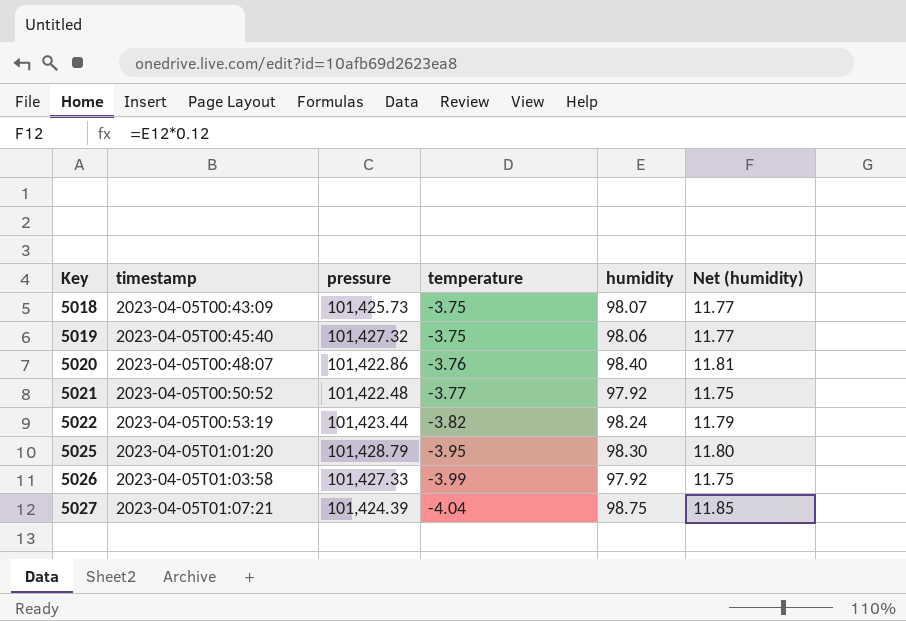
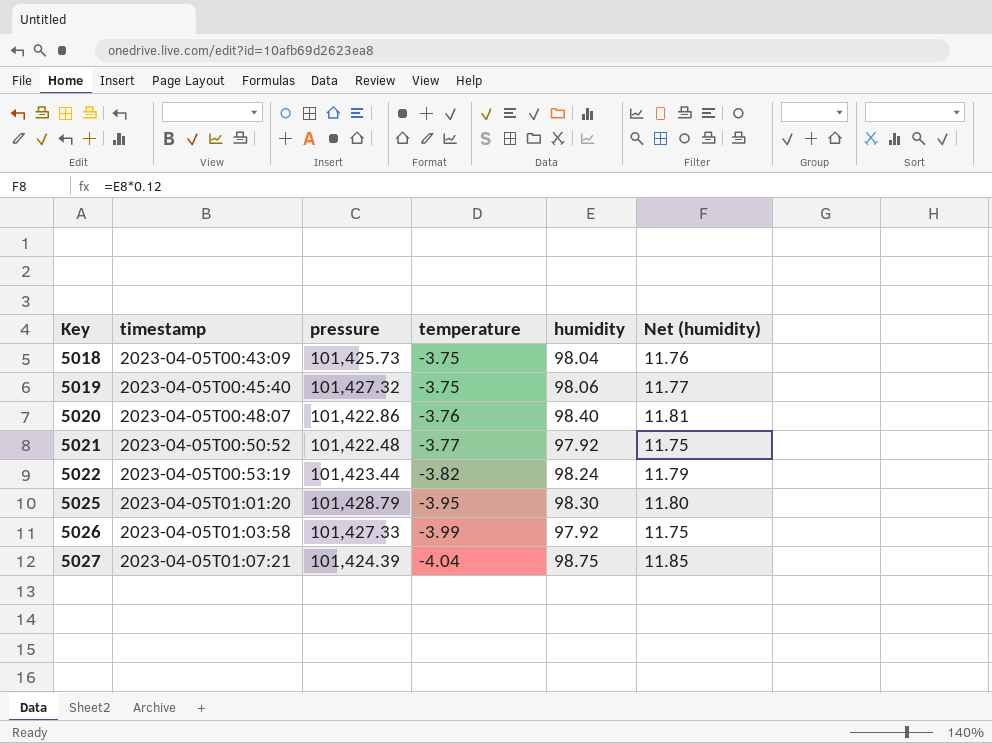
5018 | humidity: 98.07 -> 98.04
5018 | Net (humidity): 11.77 -> 11.76

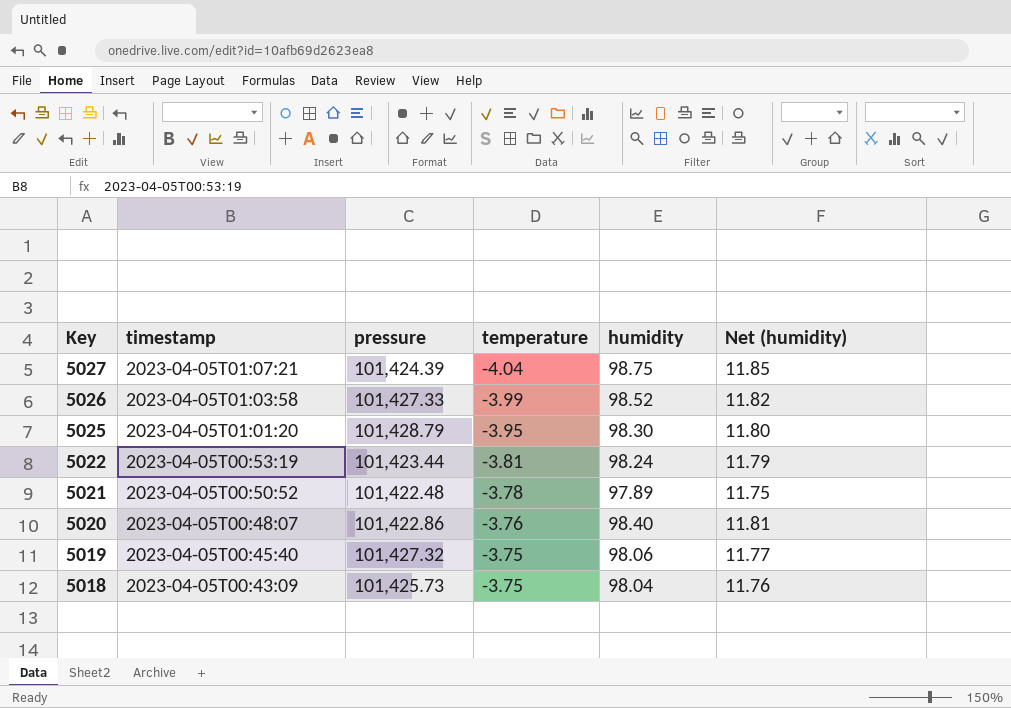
row order: Key ascending -> Key descending
5026 | humidity: 97.92 -> 98.52
5026 | Net (humidity): 11.75 -> 11.82
5022 | temperature: -3.82 -> -3.81
5021 | temperature: -3.77 -> -3.78
5021 | humidity: 97.92 -> 97.89

